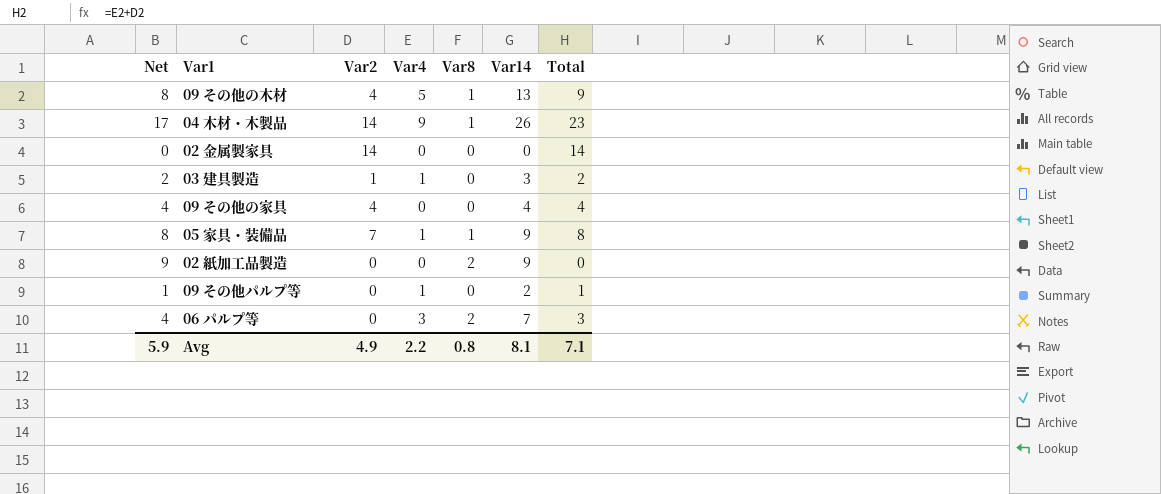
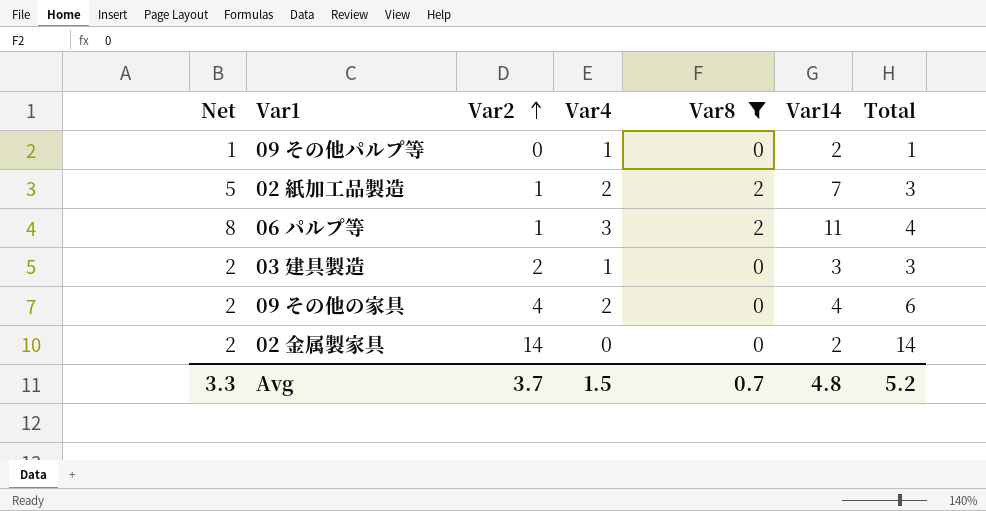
filter: none -> Var8 != 1
row order: none -> Var2 ascending
02 紙加工品製造 | Net: 9 -> 5
02 紙加工品製造 | Var2: 0 -> 1
02 紙加工品製造 | Var4: 0 -> 2
02 紙加工品製造 | Var14: 9 -> 7
02 紙加工品製造 | Total: 0 -> 3
06 パルプ等 | Net: 4 -> 8
06 パルプ等 | Var2: 0 -> 1
06 パルプ等 | Var14: 7 -> 11
06 パルプ等 | Total: 3 -> 4
03 建具製造 | Var2: 1 -> 2
03 建具製造 | Total: 2 -> 3
09 その他の家具 | Net: 4 -> 2
09 その他の家具 | Var4: 0 -> 2
09 その他の家具 | Total: 4 -> 6
02 金属製家具 | Net: 0 -> 2
02 金属製家具 | Var14: 0 -> 2
Avg | Net: 5.9 -> 3.3
Avg | Var2: 4.9 -> 3.7
Avg | Var4: 2.2 -> 1.5
Avg | Var8: 0.8 -> 0.7
Avg | Var14: 8.1 -> 4.8
Avg | Total: 7.1 -> 5.2

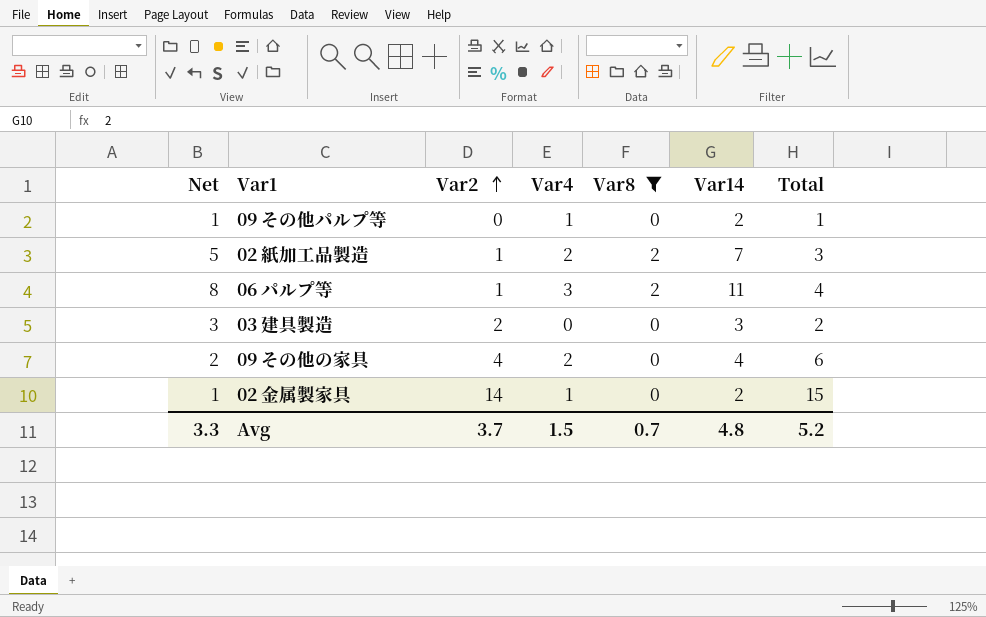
03 建具製造 | Net: 2 -> 3
03 建具製造 | Var4: 1 -> 0
03 建具製造 | Total: 3 -> 2
02 金属製家具 | Net: 2 -> 1
02 金属製家具 | Var4: 0 -> 1
02 金属製家具 | Total: 14 -> 15

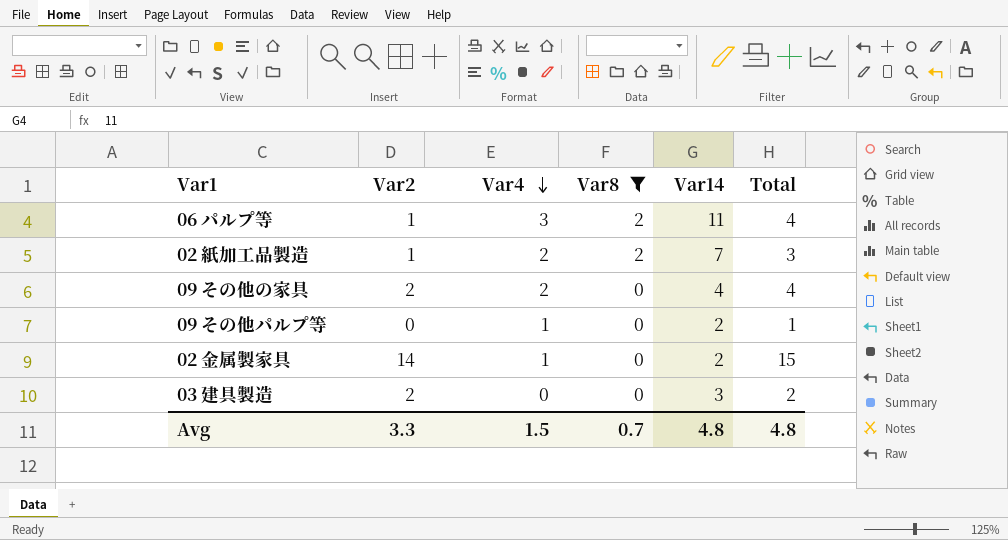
row order: Var2 ascending -> Var4 descending
column Net | formula: [Var14] - [Var4] -> none
09 その他の家具 | Var2: 4 -> 2
09 その他の家具 | Total: 6 -> 4
Avg | Var2: 3.7 -> 3.3
Avg | Total: 5.2 -> 4.8

